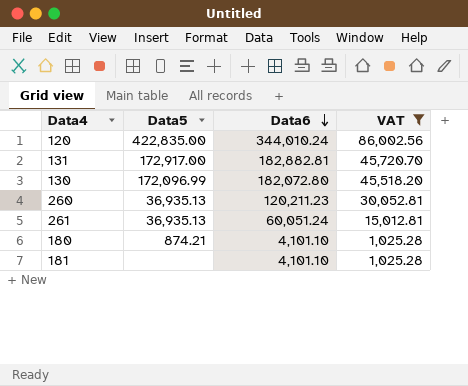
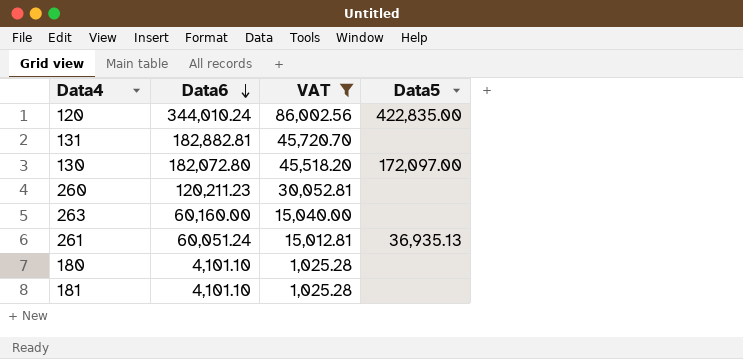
column Data5 | position: 2 -> 4
131 | Data5: 172,917.00 -> none
130 | Data5: 172,096.99 -> 172,097.00
260 | Data5: 36,935.13 -> none
row 263: none -> 60,160.00 | 15,040.00 | none
180 | Data5: 874.21 -> none

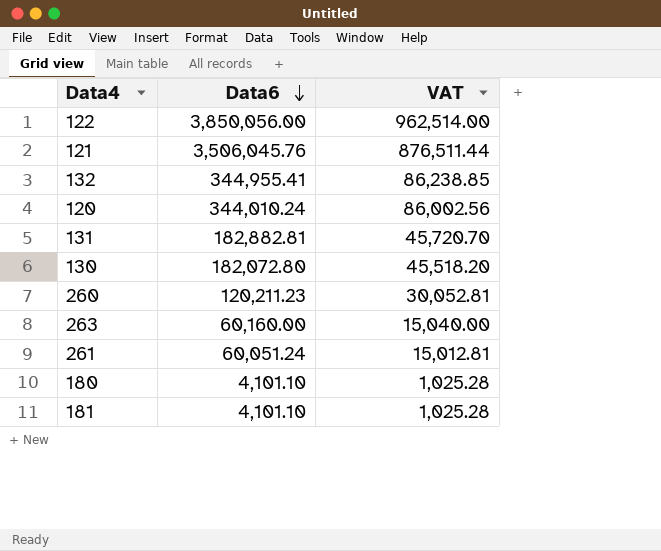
filter: VAT <= 86,002.56 -> none
column Data5 | position: 4 -> none

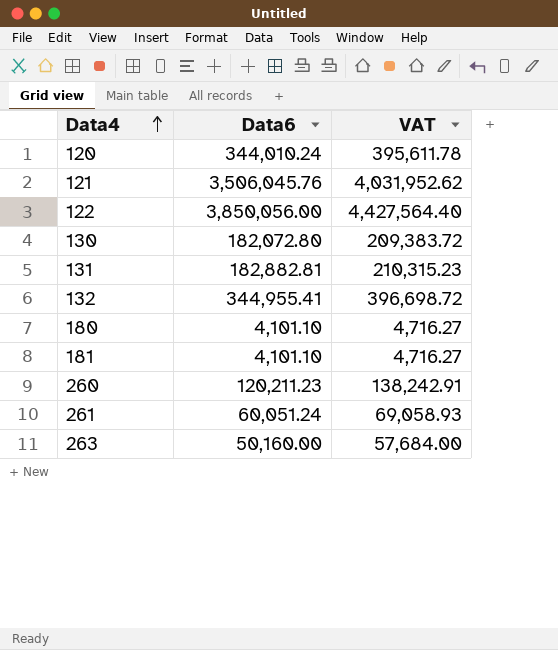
row order: Data6 descending -> Data4 ascending
column VAT | formula: [Data6] * 0.25 -> [Data6] * 1.15
263 | Data6: 60,160.00 -> 50,160.00

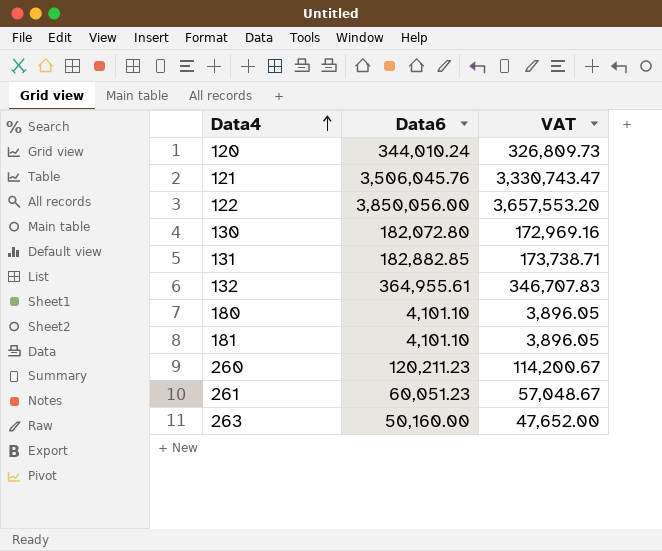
column VAT | formula: [Data6] * 1.15 -> [Data6] * 0.95
131 | Data6: 182,882.81 -> 182,882.85
132 | Data6: 344,955.41 -> 364,955.61
261 | Data6: 60,051.24 -> 60,051.23

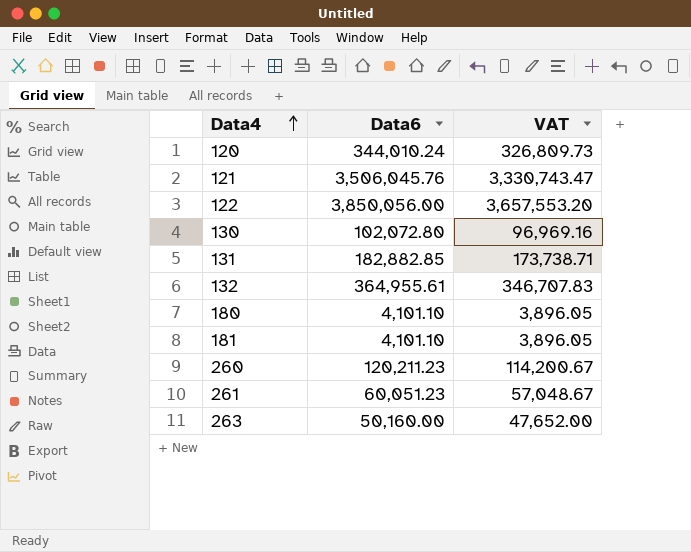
130 | Data6: 182,072.80 -> 102,072.80
130 | VAT: 172,969.16 -> 96,969.16

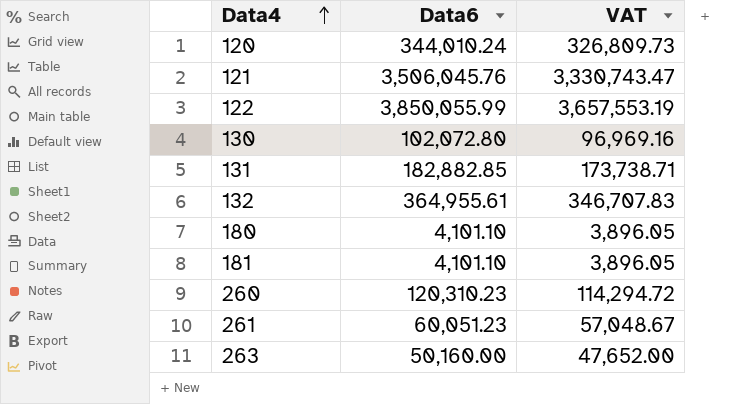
122 | Data6: 3,850,056.00 -> 3,850,055.99
122 | VAT: 3,657,553.20 -> 3,657,553.19
260 | Data6: 120,211.23 -> 120,310.23
260 | VAT: 114,200.67 -> 114,294.72

